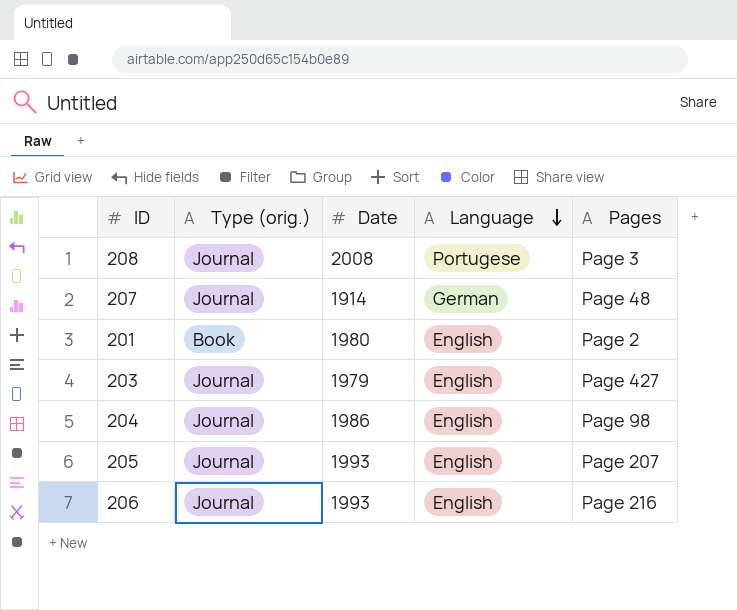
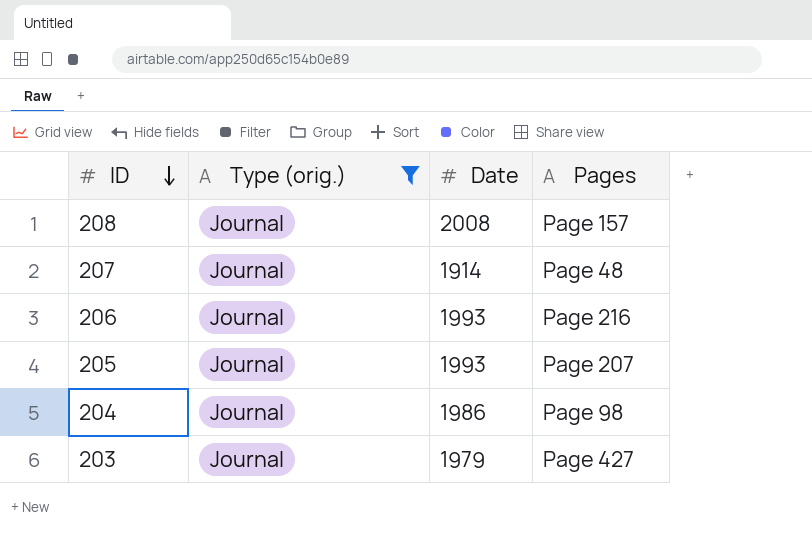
filter: none -> Type (orig.) = Journal
row order: Language descending -> ID descending
column Language | position: 4 -> none
208 | Pages: Page 3 -> Page 157

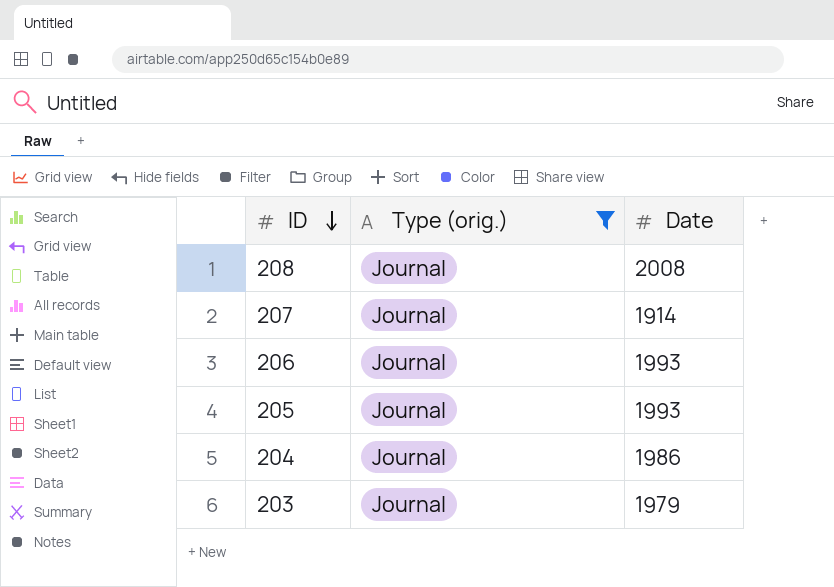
column Pages | position: 4 -> none

